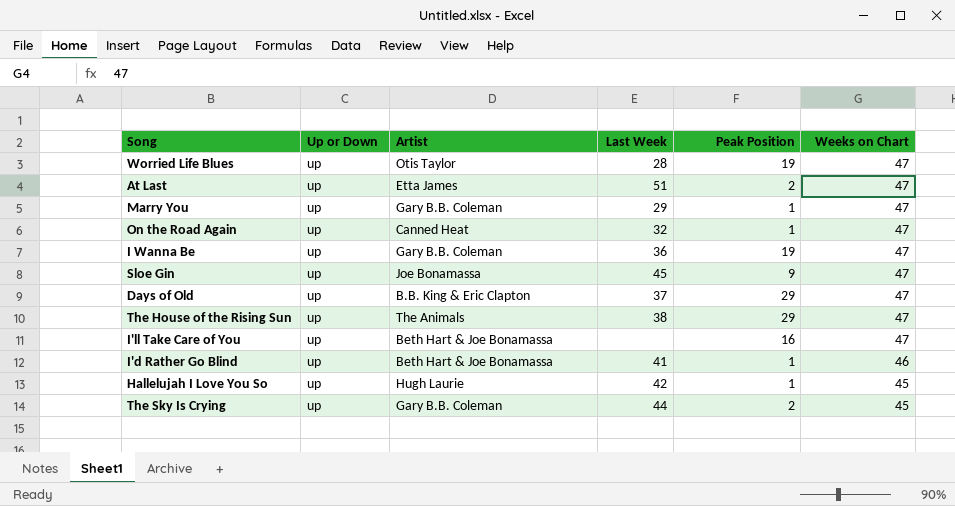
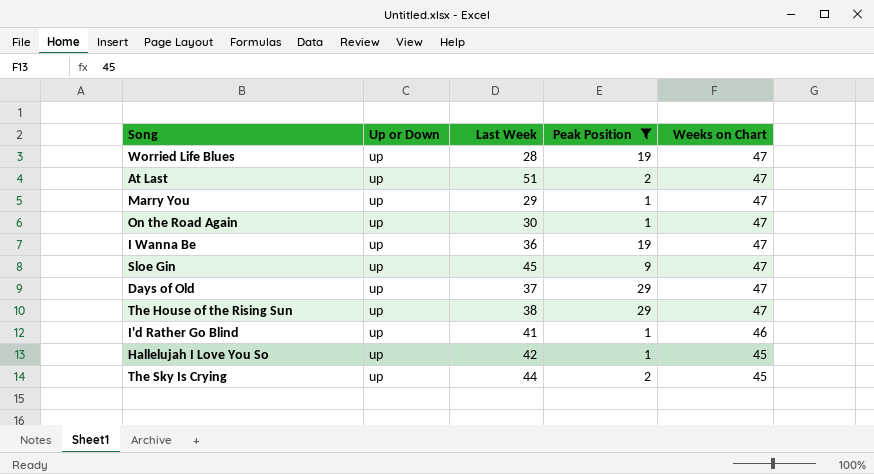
filter: none -> Peak Position != 16
column Artist | position: 3 -> none
On the Road Again | Last Week: 32 -> 30

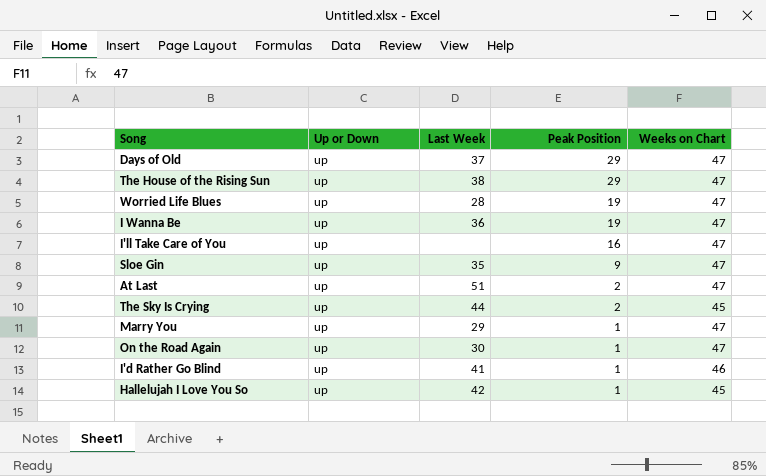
filter: Peak Position != 16 -> none
row order: Weeks on Chart descending -> Peak Position descending
Sloe Gin | Last Week: 45 -> 35

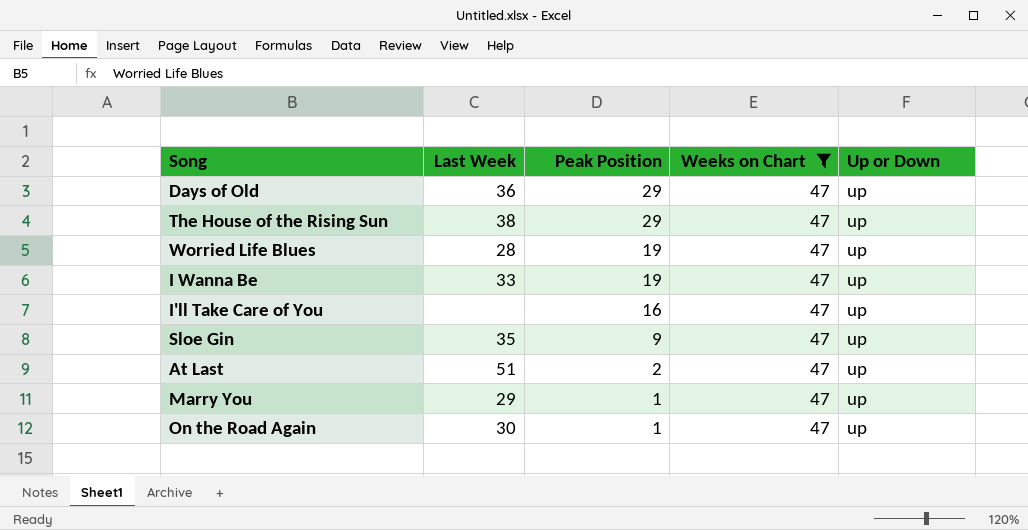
filter: none -> Weeks on Chart = 47
column Up or Down | position: 2 -> 5
Days of Old | Last Week: 37 -> 36
I Wanna Be | Last Week: 36 -> 33

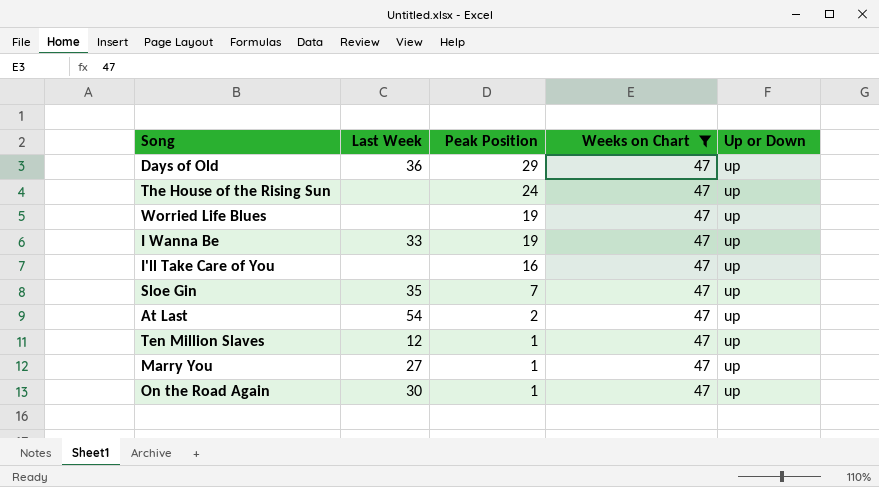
The House of the Rising Sun | Last Week: 38 -> none
The House of the Rising Sun | Peak Position: 29 -> 24
Worried Life Blues | Last Week: 28 -> none
Sloe Gin | Peak Position: 9 -> 7
At Last | Last Week: 51 -> 54
row Ten Million Slaves: none -> 12 | 1 | 47 | up
Marry You | Last Week: 29 -> 27

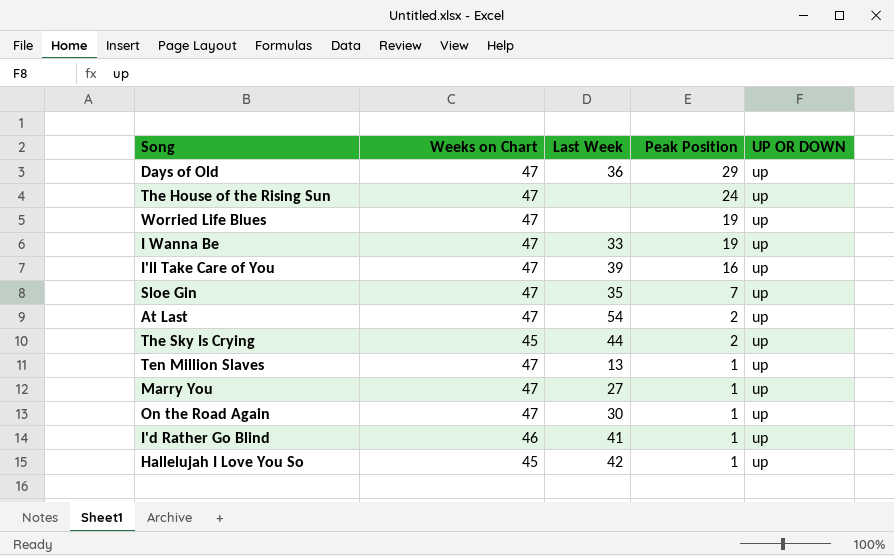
filter: Weeks on Chart = 47 -> none
column Weeks on Chart | position: 4 -> 2
column name: Up or Down -> UP OR DOWN
I'll Take Care of You | Last Week: none -> 39
Ten Million Slaves | Last Week: 12 -> 13

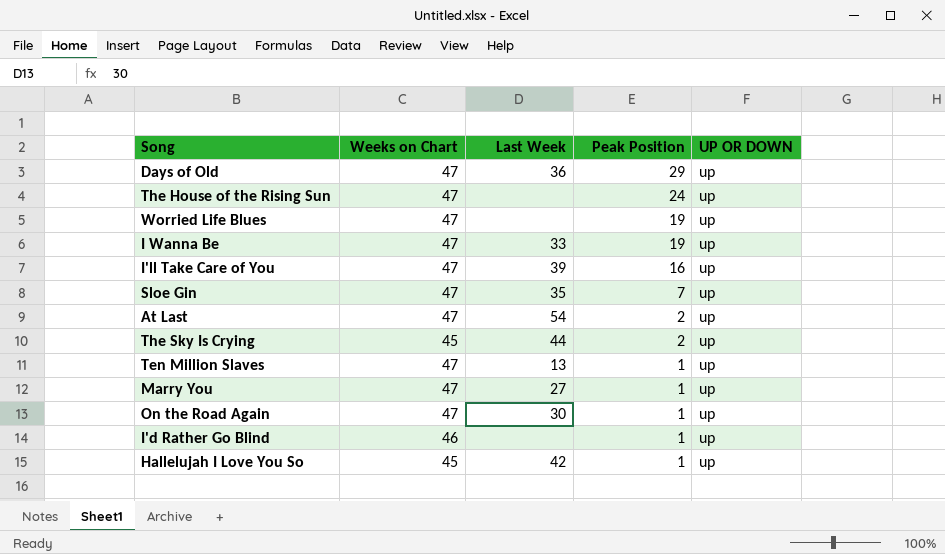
I'd Rather Go Blind | Last Week: 41 -> none

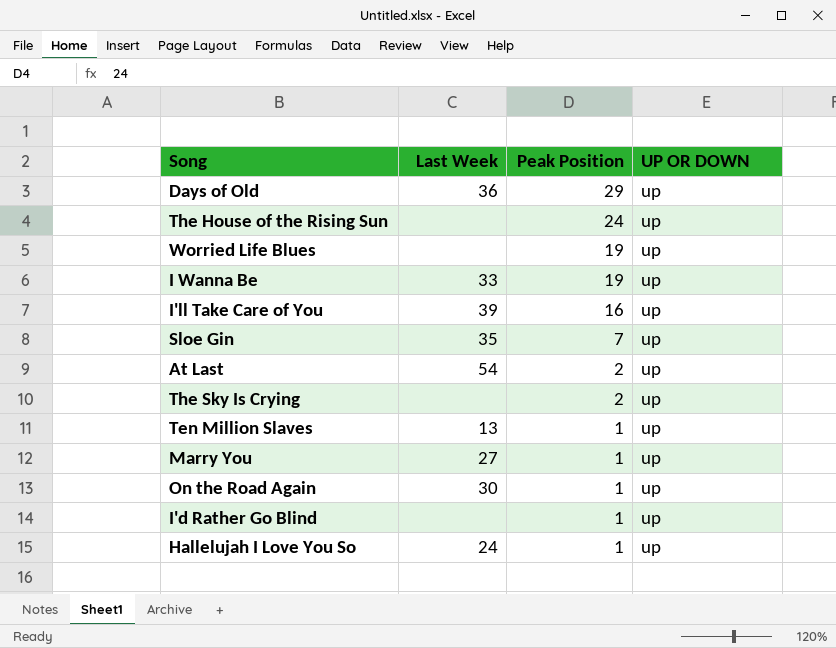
column Weeks on Chart | position: 2 -> none
The Sky Is Crying | Last Week: 44 -> none
Hallelujah I Love You So | Last Week: 42 -> 24

